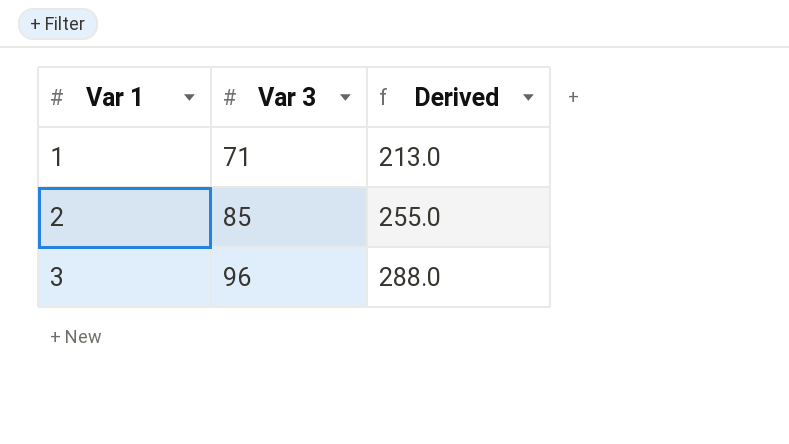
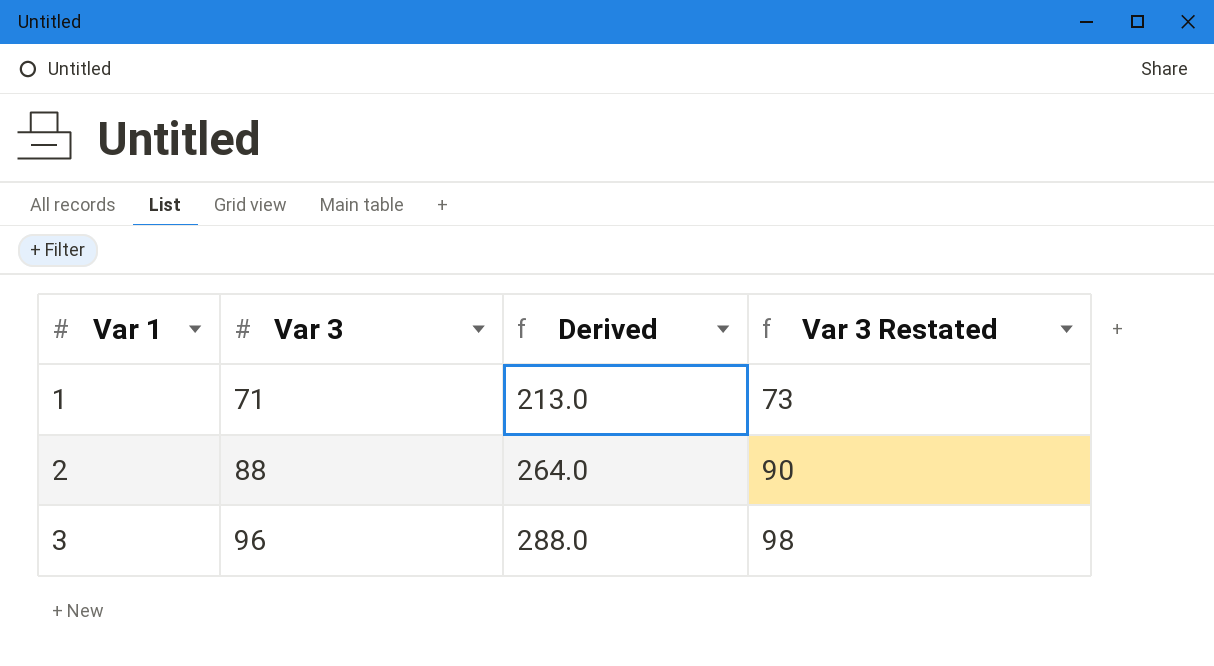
column Var 3 Restated | formula: none -> [Var 3] + 2
2 | Var 3: 85 -> 88
2 | Derived: 255.0 -> 264.0

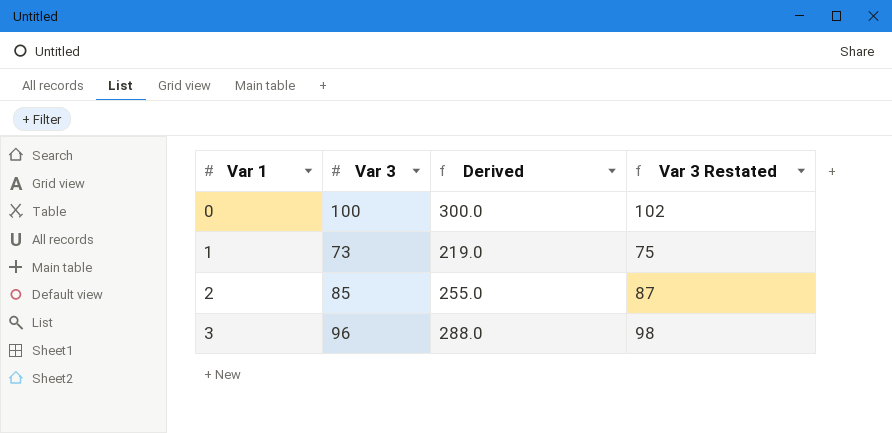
row 0: none -> 100 | 300.0 | 102
1 | Var 3: 71 -> 73
1 | Derived: 213.0 -> 219.0
1 | Var 3 Restated: 73 -> 75
2 | Var 3: 88 -> 85
2 | Derived: 264.0 -> 255.0
2 | Var 3 Restated: 90 -> 87

